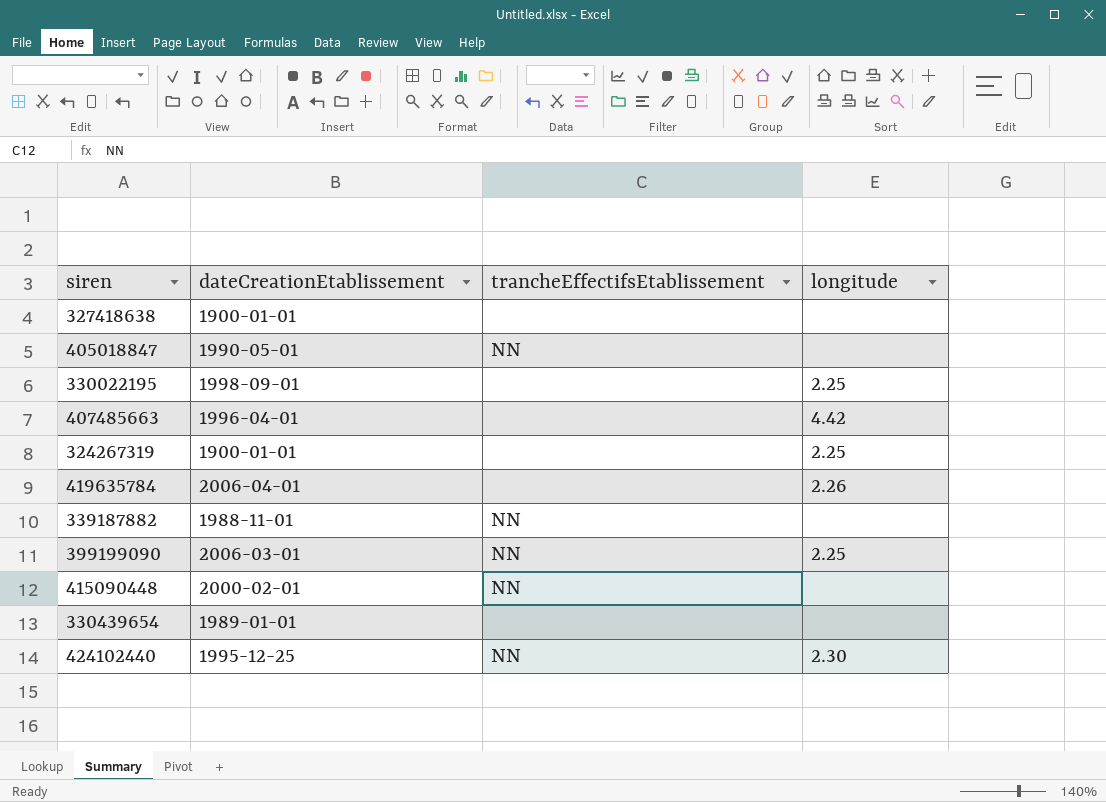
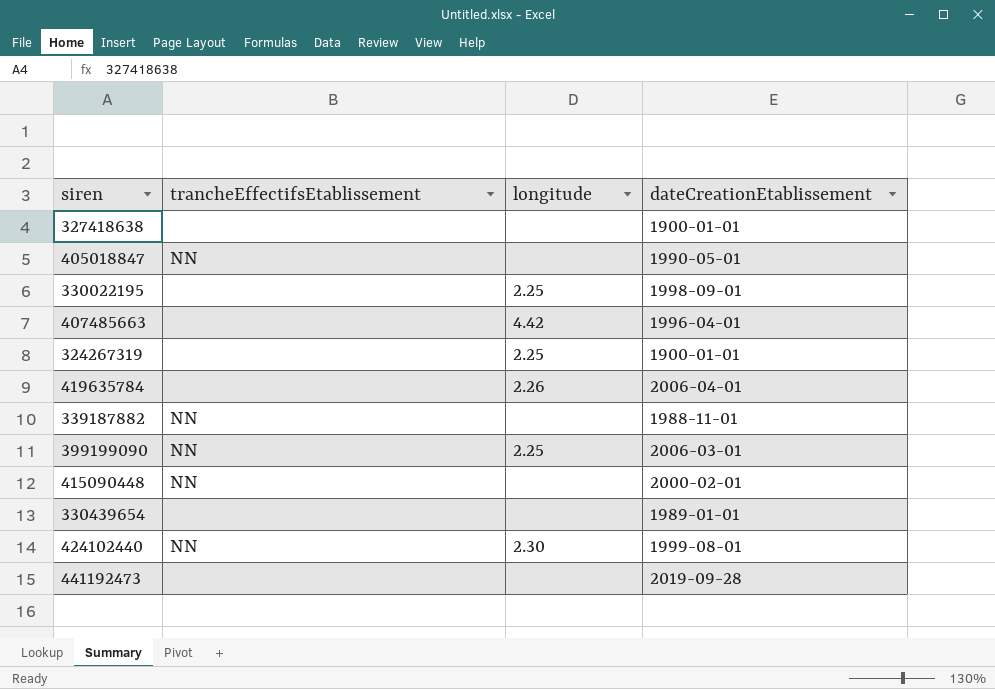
column dateCreationEtablissement | position: 2 -> 4
424102440 | dateCreationEtablissement: 1995-12-25 -> 1999-08-01
row 441192473: none -> none | none | 2019-09-28

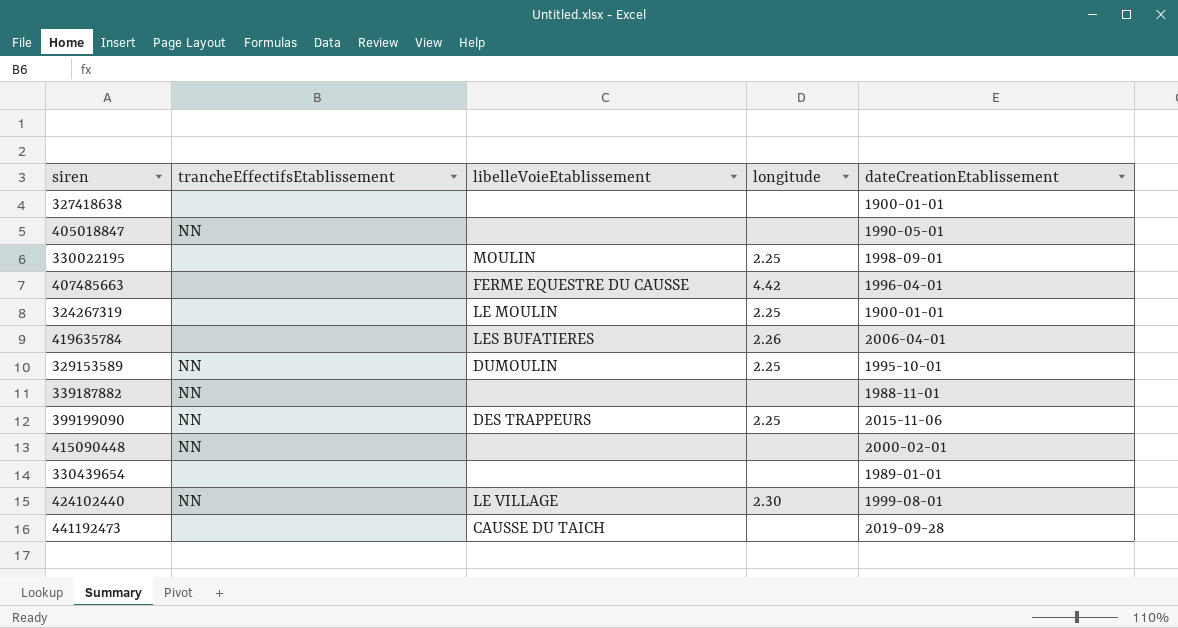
column libelleVoieEtablissement | position: none -> 3
row 329153589: none -> NN | DUMOULIN | 2.25 | 1995-10-01
399199090 | dateCreationEtablissement: 2006-03-01 -> 2015-11-06

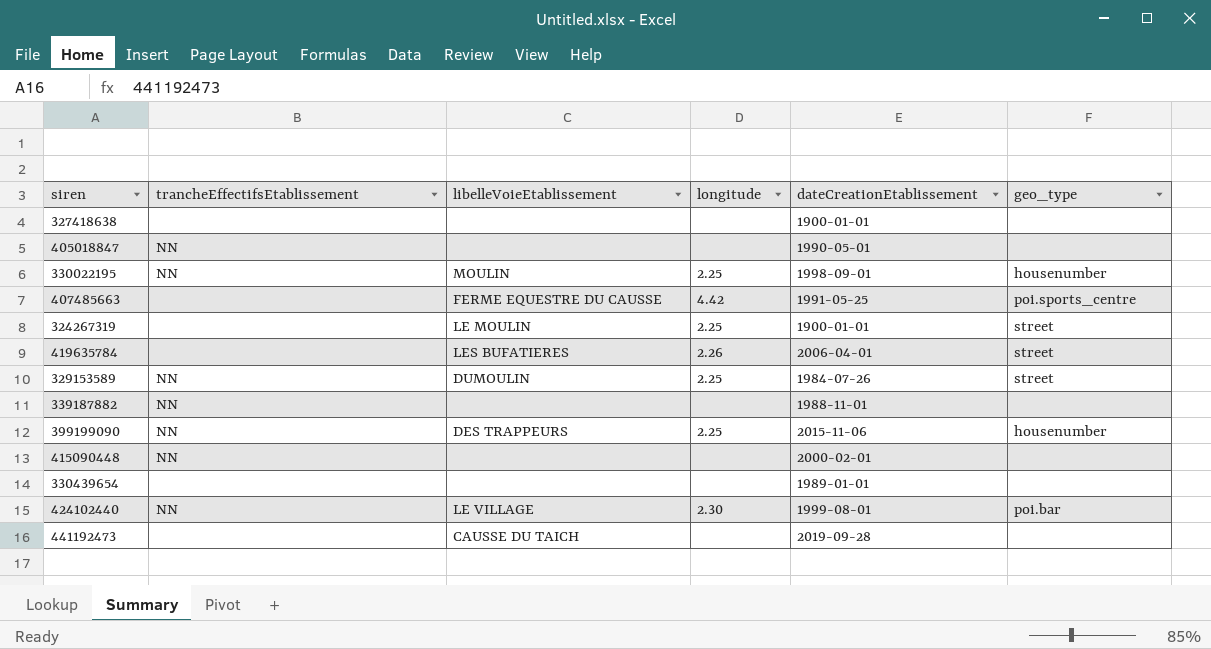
column geo_type | position: none -> 6
330022195 | trancheEffectifsEtablissement: none -> NN
407485663 | dateCreationEtablissement: 1996-04-01 -> 1991-05-25
329153589 | dateCreationEtablissement: 1995-10-01 -> 1984-07-26

